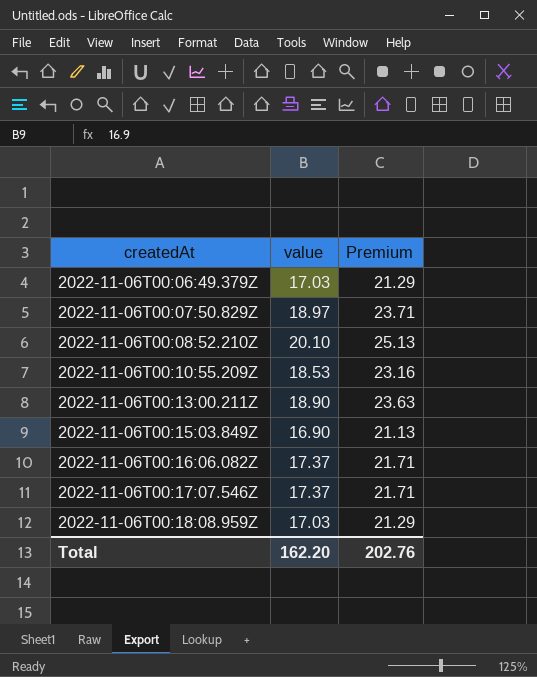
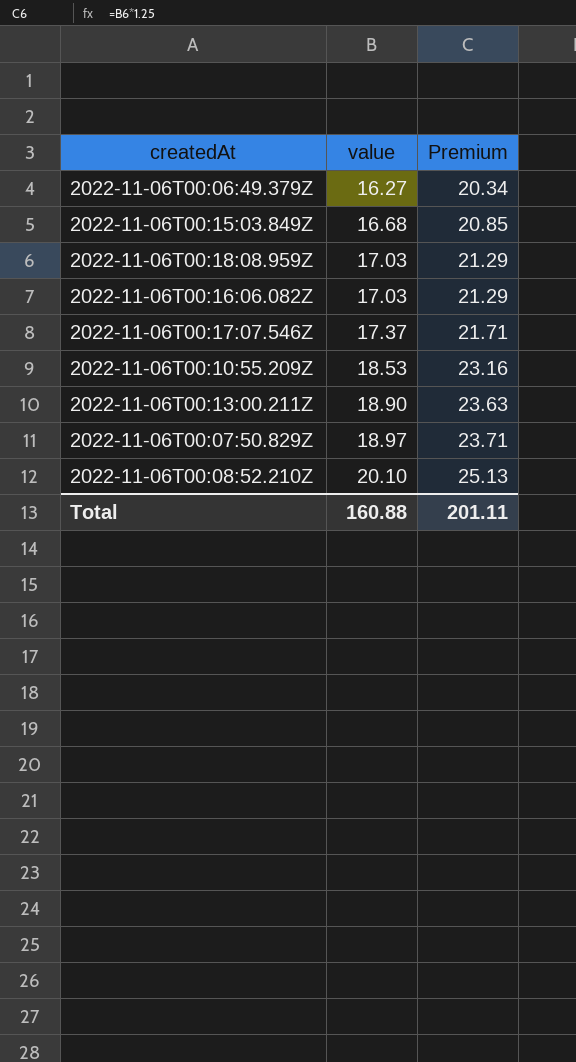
row order: createdAt ascending -> value ascending
2022-11-06T00:06:49.379Z | value: 17.03 -> 16.27
2022-11-06T00:06:49.379Z | Premium: 21.29 -> 20.34
2022-11-06T00:15:03.849Z | value: 16.90 -> 16.68
2022-11-06T00:15:03.849Z | Premium: 21.13 -> 20.85
2022-11-06T00:16:06.082Z | value: 17.37 -> 17.03
2022-11-06T00:16:06.082Z | Premium: 21.71 -> 21.29
Total | value: 162.20 -> 160.88
Total | Premium: 202.76 -> 201.11

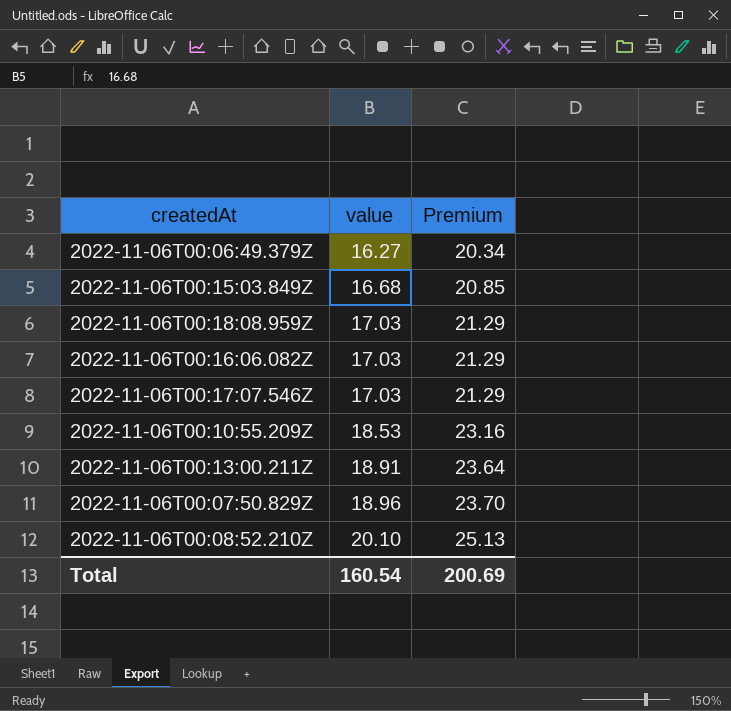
2022-11-06T00:17:07.546Z | value: 17.37 -> 17.03
2022-11-06T00:17:07.546Z | Premium: 21.71 -> 21.29
2022-11-06T00:13:00.211Z | value: 18.90 -> 18.91
2022-11-06T00:13:00.211Z | Premium: 23.63 -> 23.64
2022-11-06T00:07:50.829Z | value: 18.97 -> 18.96
2022-11-06T00:07:50.829Z | Premium: 23.71 -> 23.70
Total | value: 160.88 -> 160.54
Total | Premium: 201.11 -> 200.69

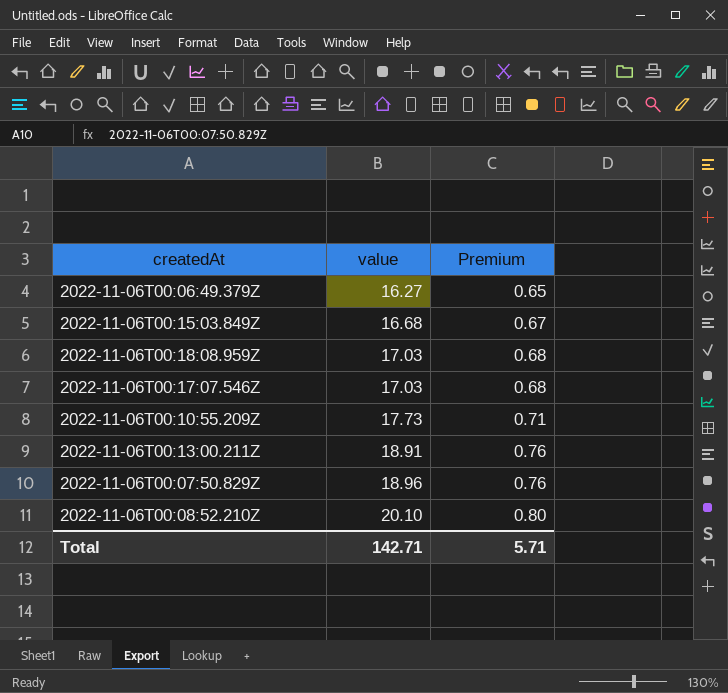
column Premium | formula: [value] * 1.25 -> [value] * 0.04
row 2022-11-06T00:16:06.082Z: 17.03 | 21.29 -> none
2022-11-06T00:10:55.209Z | value: 18.53 -> 17.73
Total | value: 160.54 -> 142.71
Total | Premium: 200.69 -> 5.71

